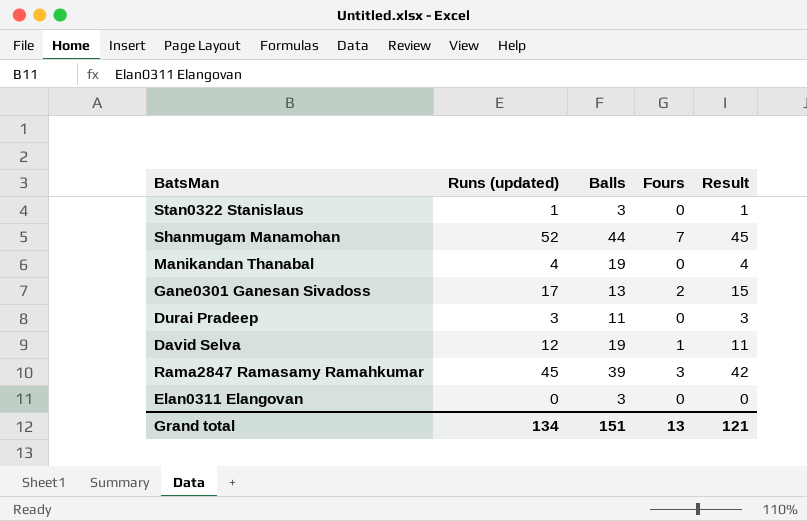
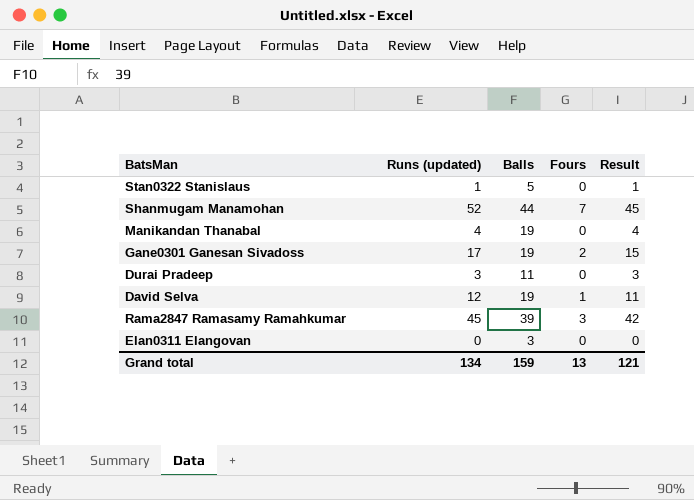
Stan0322 Stanislaus | Balls: 3 -> 5
Gane0301 Ganesan Sivadoss | Balls: 13 -> 19
Grand total | Balls: 151 -> 159

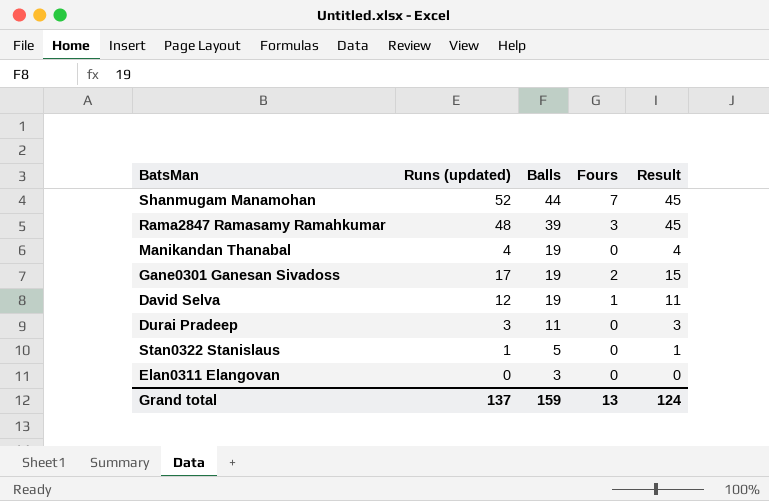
row order: none -> Balls descending
Rama2847 Ramasamy Ramahkumar | Runs (updated): 45 -> 48
Rama2847 Ramasamy Ramahkumar | Result: 42 -> 45
Grand total | Runs (updated): 134 -> 137
Grand total | Result: 121 -> 124

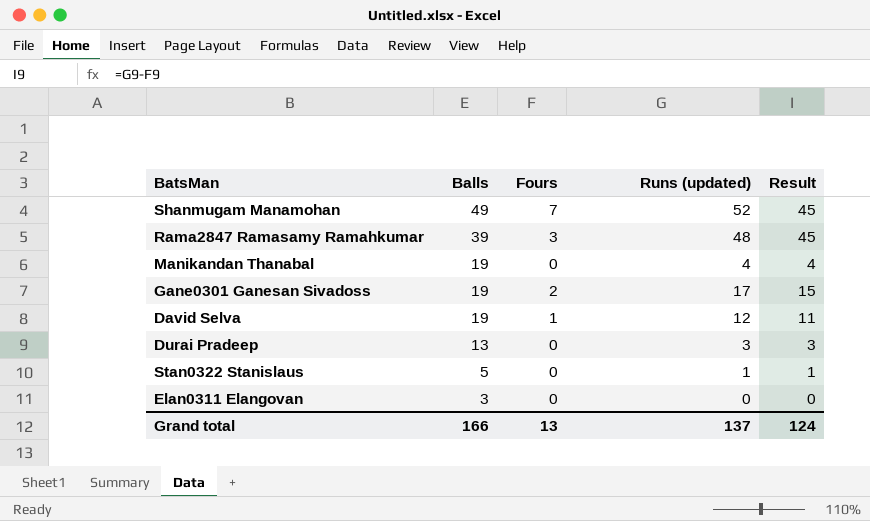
column Runs (updated) | position: 2 -> 4
Shanmugam Manamohan | Balls: 44 -> 49
Durai Pradeep | Balls: 11 -> 13
Grand total | Balls: 159 -> 166

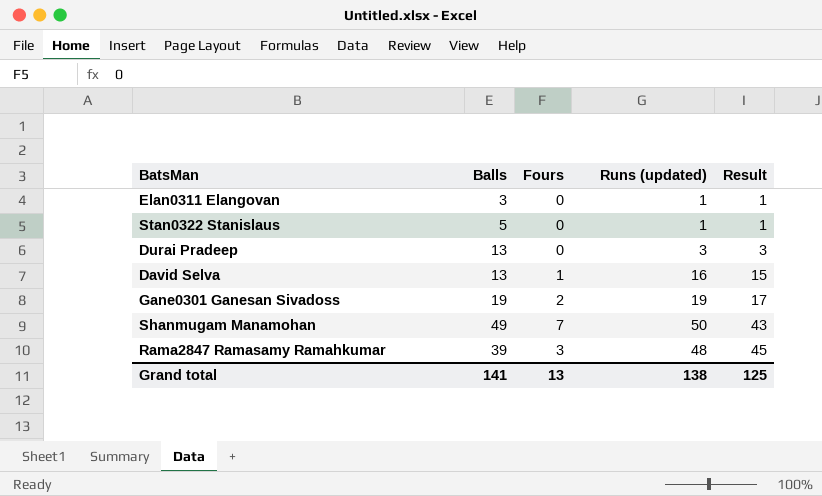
row order: Balls descending -> Result ascending
row Manikandan Thanabal: 19 | 0 | 4 | 4 -> none
Elan0311 Elangovan | Runs (updated): 0 -> 1
Elan0311 Elangovan | Result: 0 -> 1
David Selva | Balls: 19 -> 13
David Selva | Runs (updated): 12 -> 16
David Selva | Result: 11 -> 15
Gane0301 Ganesan Sivadoss | Runs (updated): 17 -> 19
Gane0301 Ganesan Sivadoss | Result: 15 -> 17
Shanmugam Manamohan | Runs (updated): 52 -> 50
Shanmugam Manamohan | Result: 45 -> 43
Grand total | Balls: 166 -> 141
Grand total | Runs (updated): 137 -> 138
Grand total | Result: 124 -> 125

